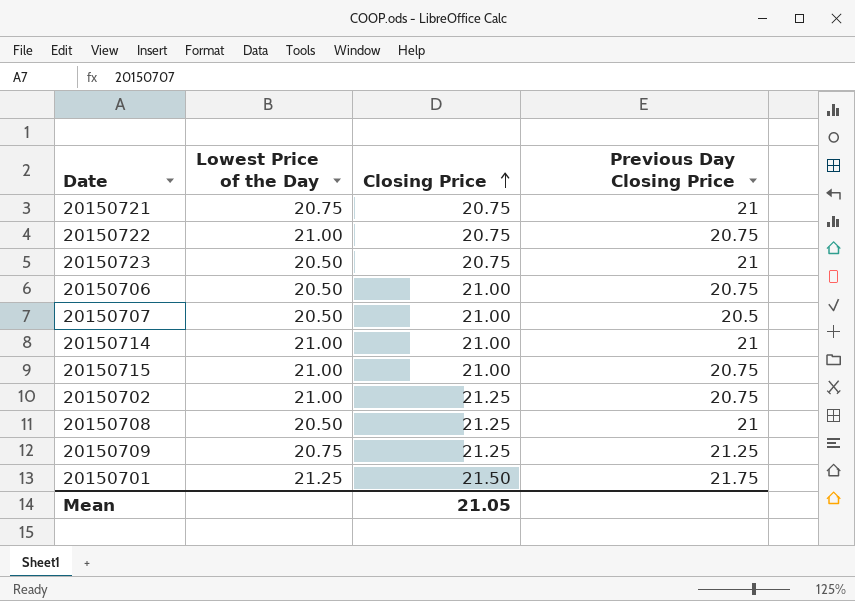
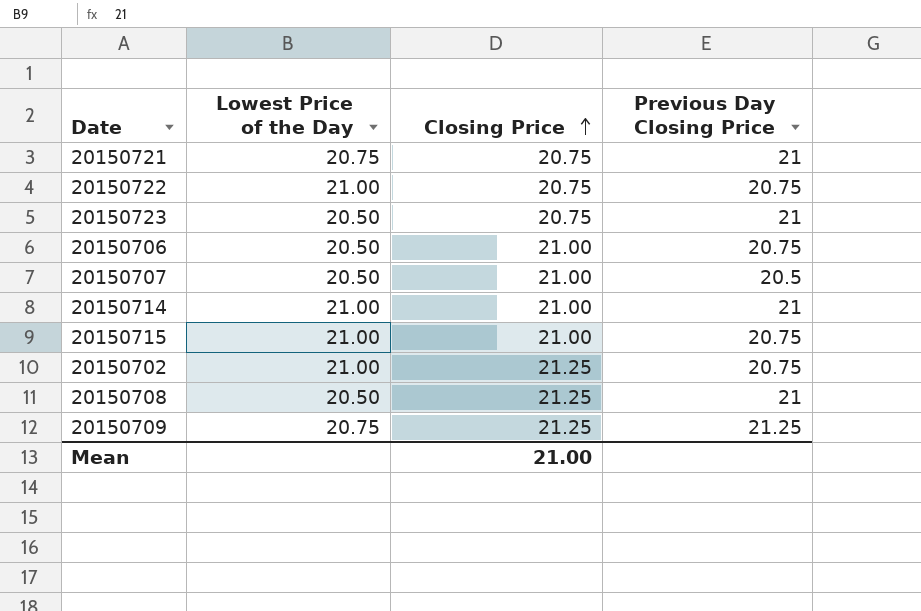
row 20150701: 21.25 | 21.50 | 21.75 -> none
Mean | Closing Price: 21.05 -> 21.00

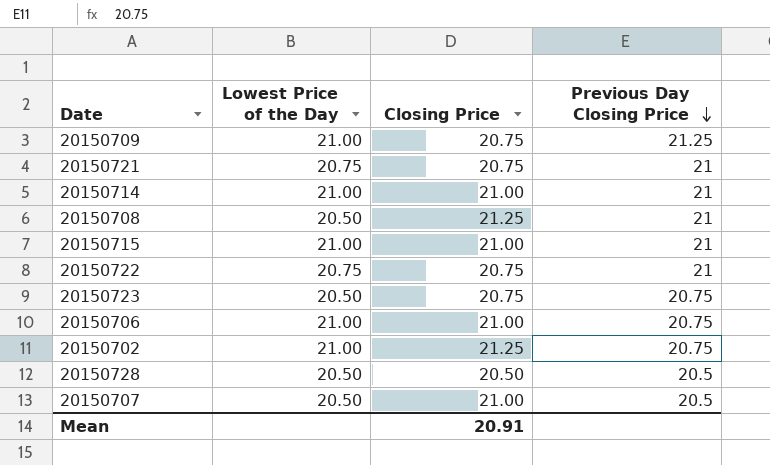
row order: Closing Price ascending -> Previous Day Closing Price descending
20150709 | Lowest Price of the Day: 20.75 -> 21.00
20150709 | Closing Price: 21.25 -> 20.75
20150715 | Previous Day Closing Price: 20.75 -> 21
20150722 | Lowest Price of the Day: 21.00 -> 20.75
20150722 | Previous Day Closing Price: 20.75 -> 21
20150723 | Previous Day Closing Price: 21 -> 20.75
20150706 | Lowest Price of the Day: 20.50 -> 21.00
row 20150728: none -> 20.50 | 20.50 | 20.5
Mean | Closing Price: 21.00 -> 20.91

